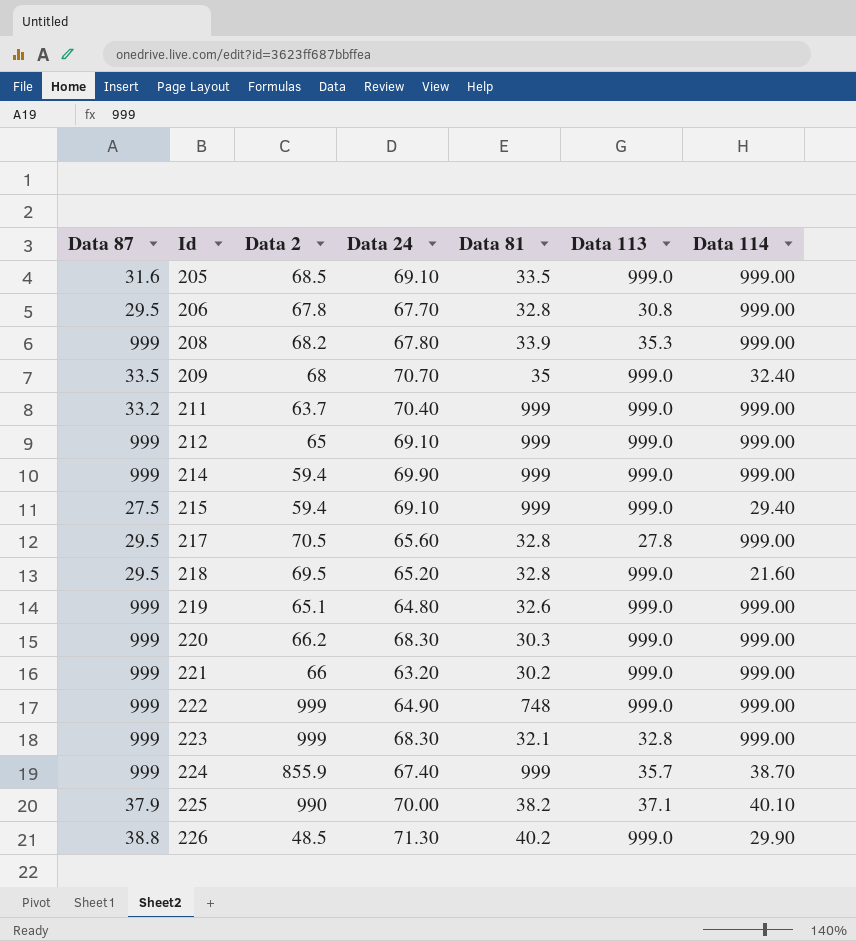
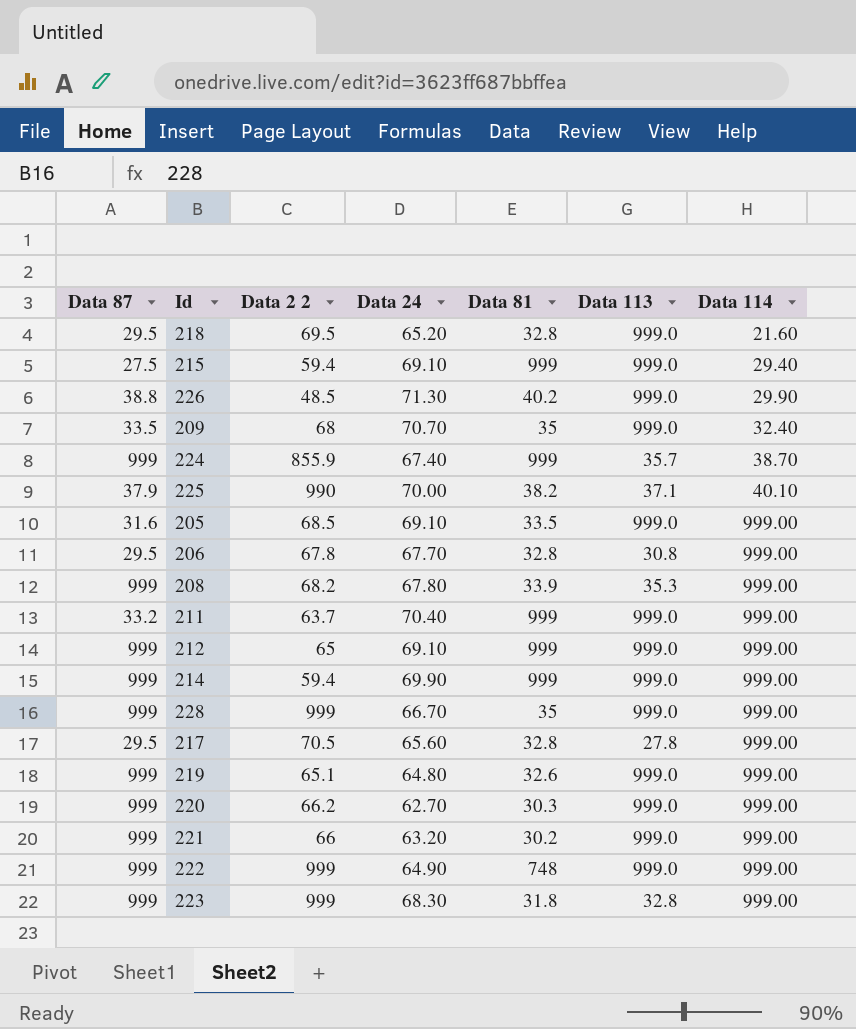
row order: Id ascending -> Data 114 ascending
column name: Data 2 -> Data 2 2
row 228: none -> 999 | 999 | 66.70 | 35 | 999.0 | 999.00
220 | Data 24: 68.30 -> 62.70
223 | Data 81: 32.1 -> 31.8

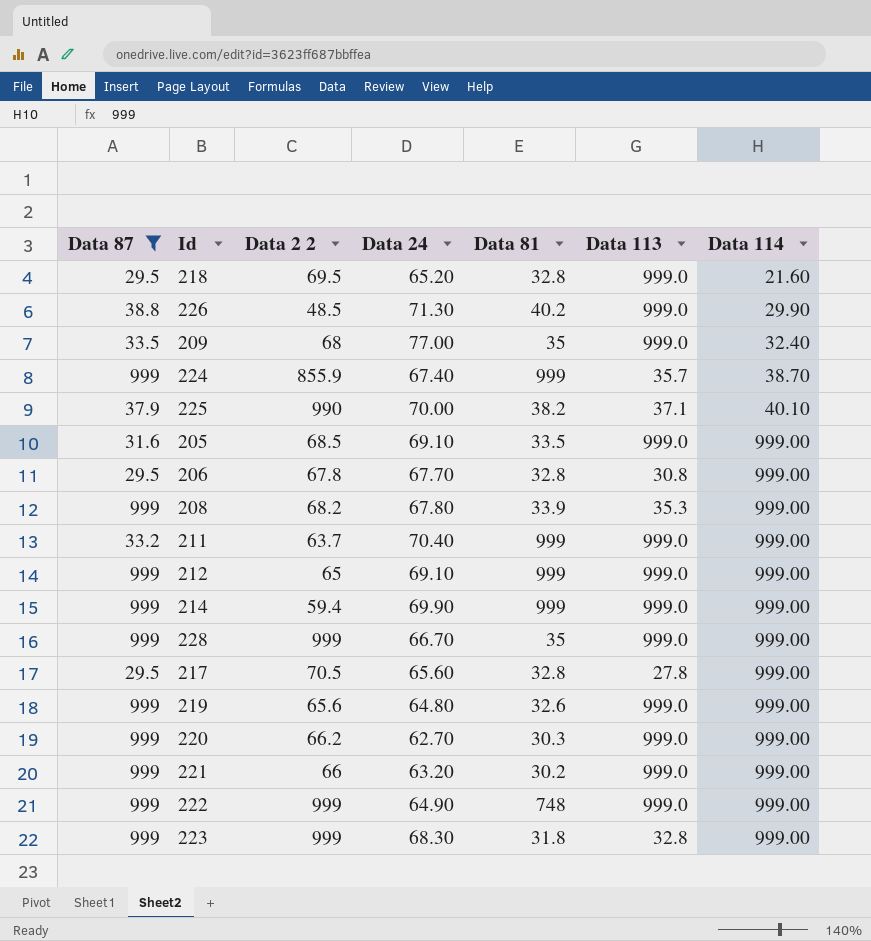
filter: none -> Data 87 != 27.5
209 | Data 24: 70.70 -> 77.00
219 | Data 2 2: 65.1 -> 65.6

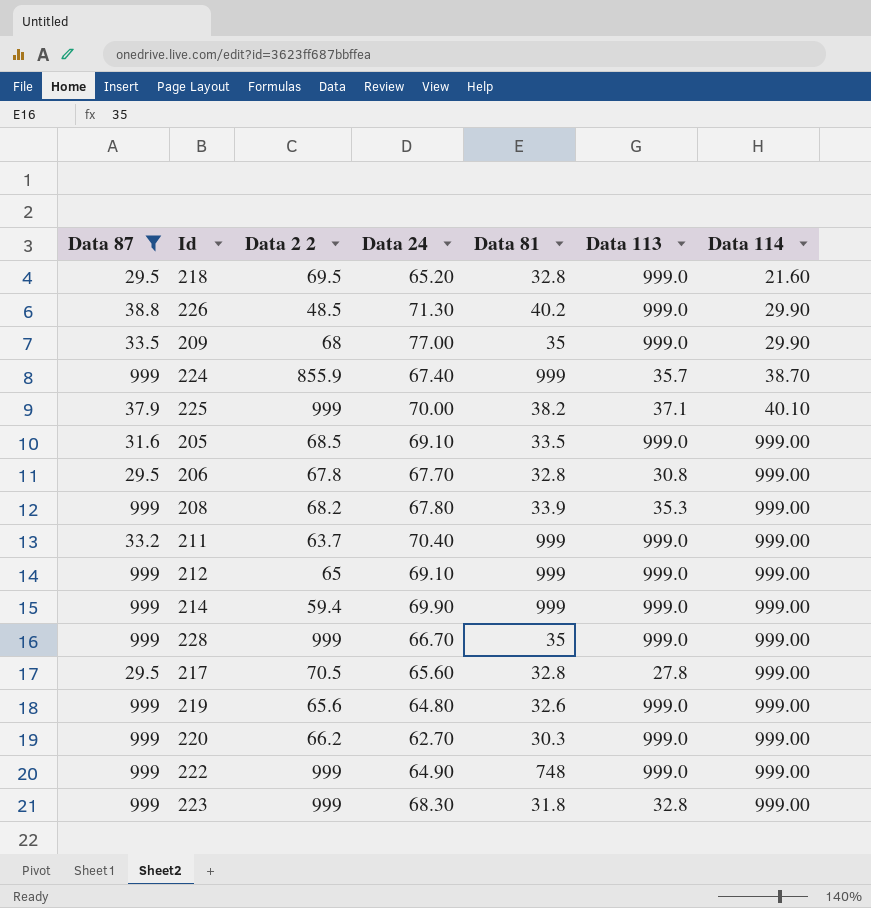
row 221: 999 | 66 | 63.20 | 30.2 | 999.0 | 999.00 -> none
209 | Data 114: 32.40 -> 29.90
225 | Data 2 2: 990 -> 999

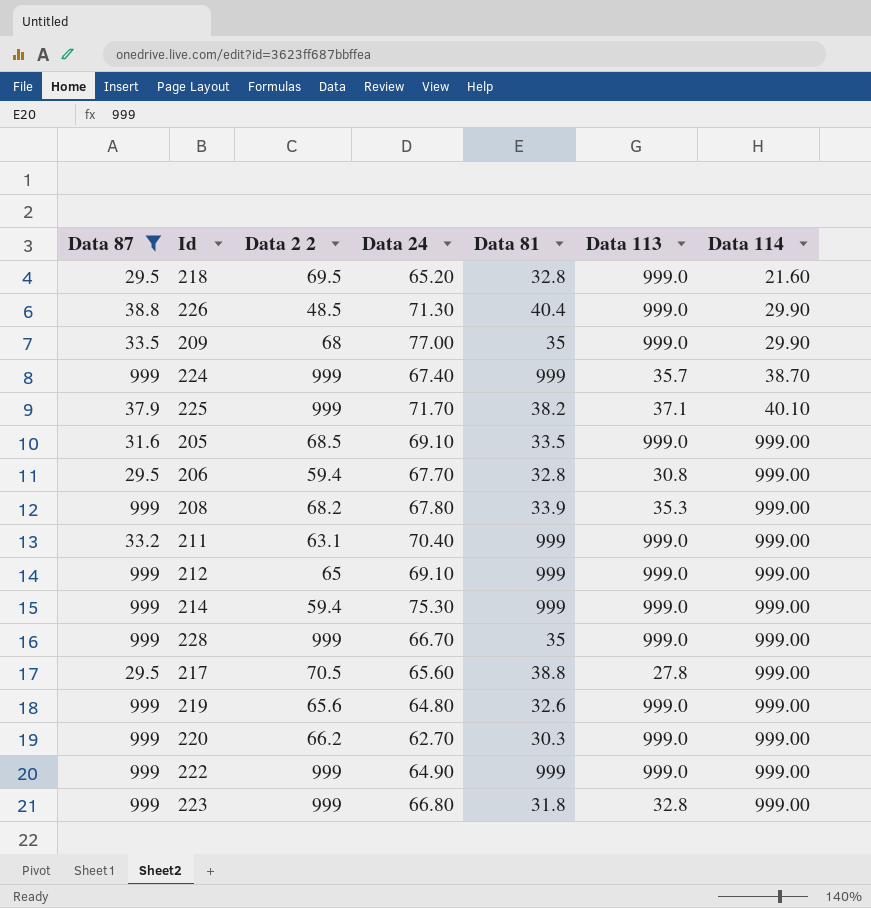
226 | Data 81: 40.2 -> 40.4
224 | Data 2 2: 855.9 -> 999
225 | Data 24: 70.00 -> 71.70
206 | Data 2 2: 67.8 -> 59.4
211 | Data 2 2: 63.7 -> 63.1
214 | Data 24: 69.90 -> 75.30
217 | Data 81: 32.8 -> 38.8
222 | Data 81: 748 -> 999
223 | Data 24: 68.30 -> 66.80

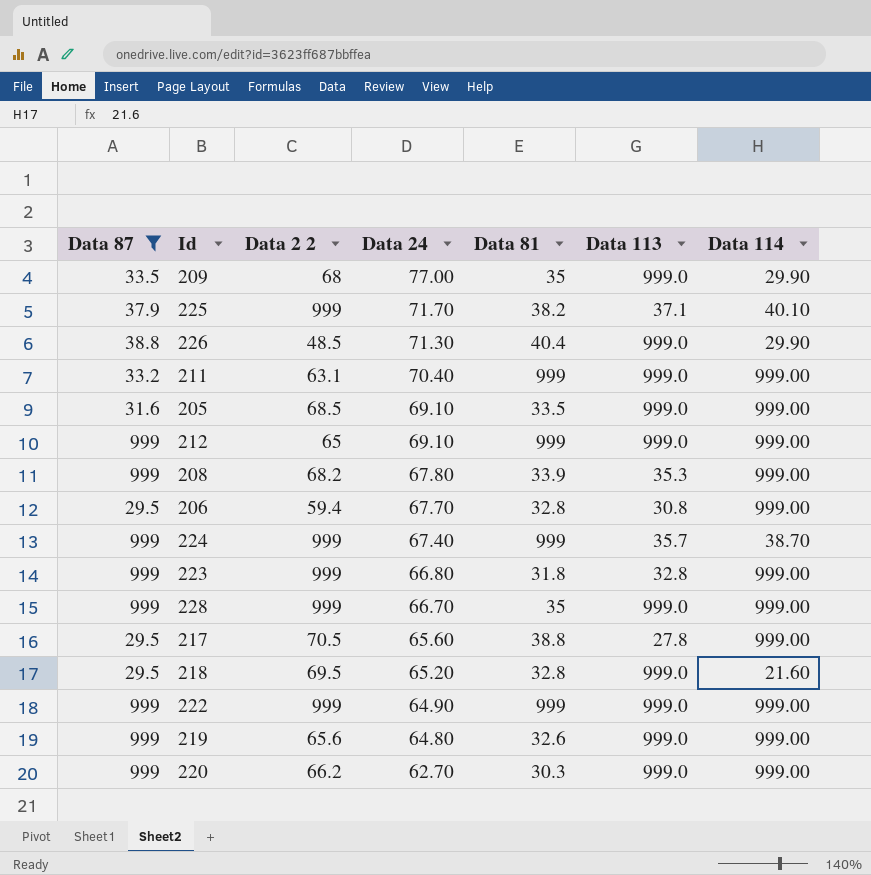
row order: Data 114 ascending -> Data 24 descending
row 214: 999 | 59.4 | 75.30 | 999 | 999.0 | 999.00 -> none

